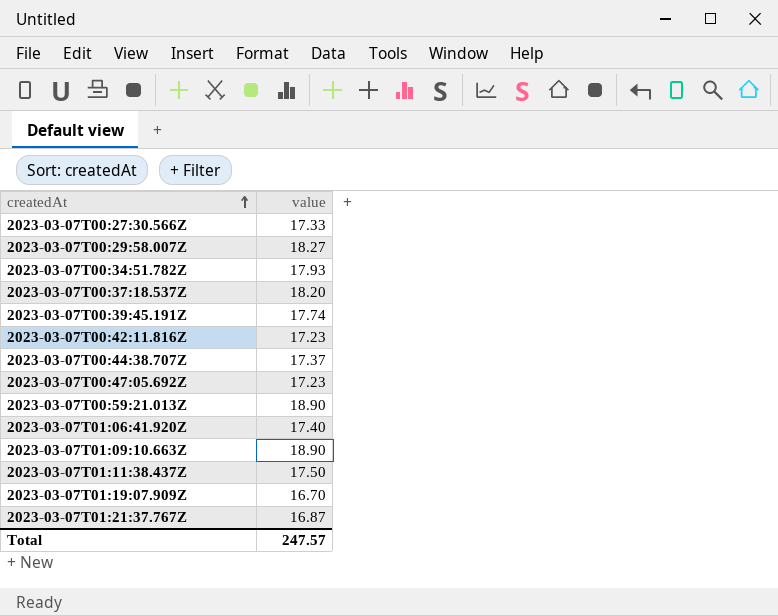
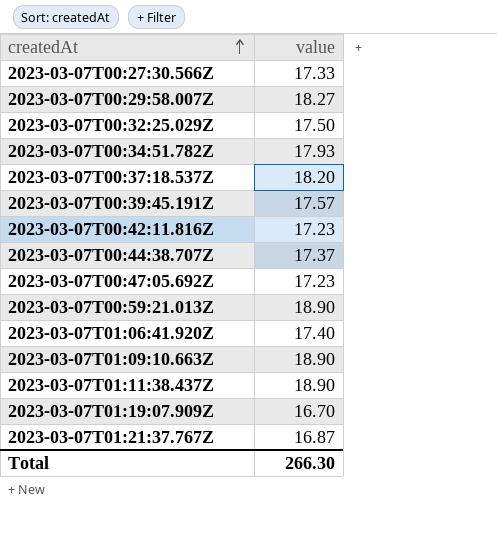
row 2023-03-07T00:32:25.029Z: none -> 17.50
2023-03-07T00:39:45.191Z | value: 17.74 -> 17.57
2023-03-07T01:11:38.437Z | value: 17.50 -> 18.90
Total | value: 247.57 -> 266.30

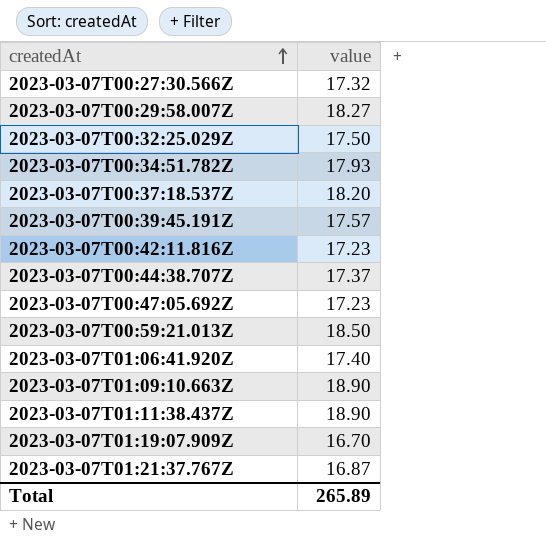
2023-03-07T00:27:30.566Z | value: 17.33 -> 17.32
2023-03-07T00:59:21.013Z | value: 18.90 -> 18.50
Total | value: 266.30 -> 265.89

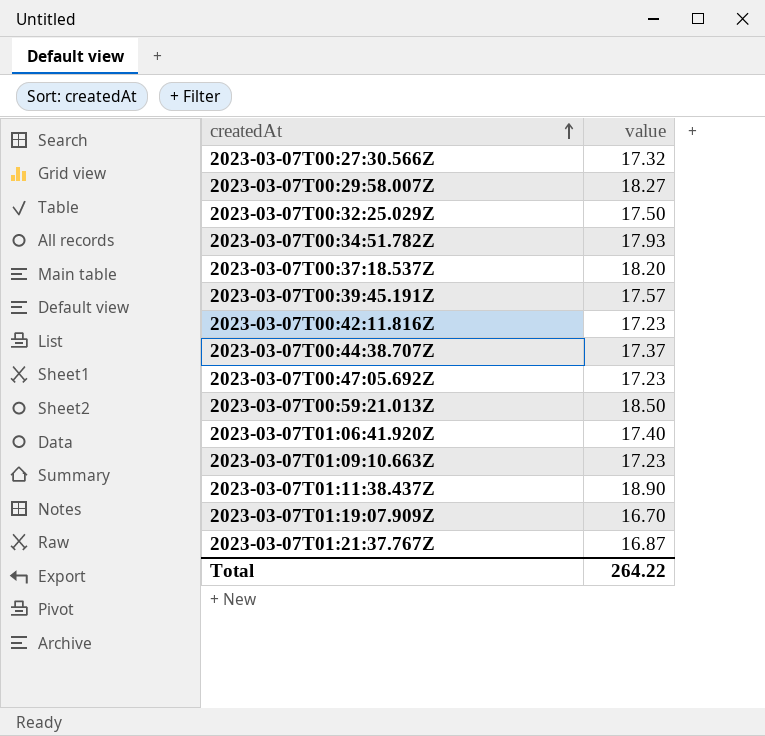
2023-03-07T01:09:10.663Z | value: 18.90 -> 17.23
Total | value: 265.89 -> 264.22

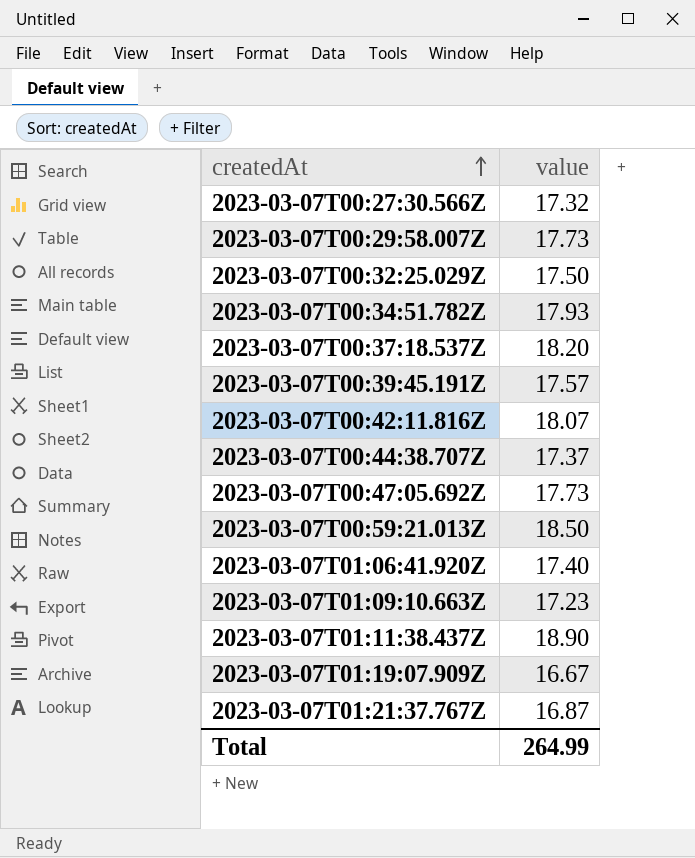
2023-03-07T00:29:58.007Z | value: 18.27 -> 17.73
2023-03-07T00:42:11.816Z | value: 17.23 -> 18.07
2023-03-07T00:47:05.692Z | value: 17.23 -> 17.73
2023-03-07T01:19:07.909Z | value: 16.70 -> 16.67
Total | value: 264.22 -> 264.99

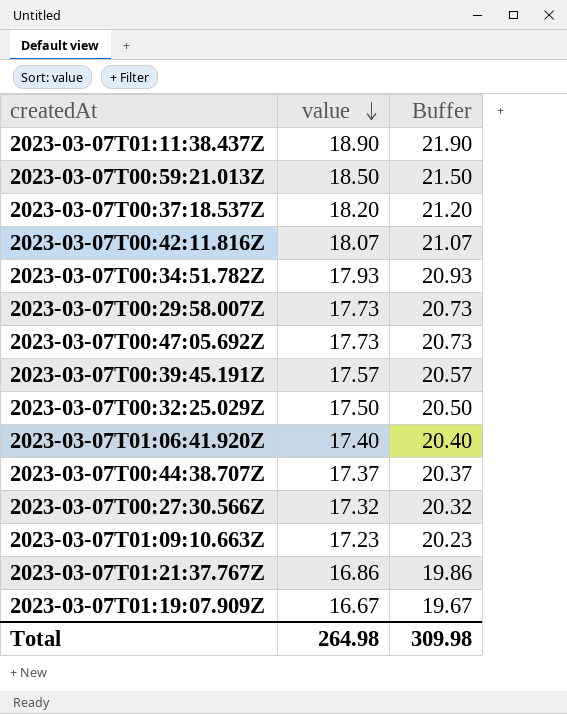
row order: createdAt ascending -> value descending
column Buffer | formula: none -> [value] + 3
2023-03-07T01:21:37.767Z | value: 16.87 -> 16.86
Total | value: 264.99 -> 264.98

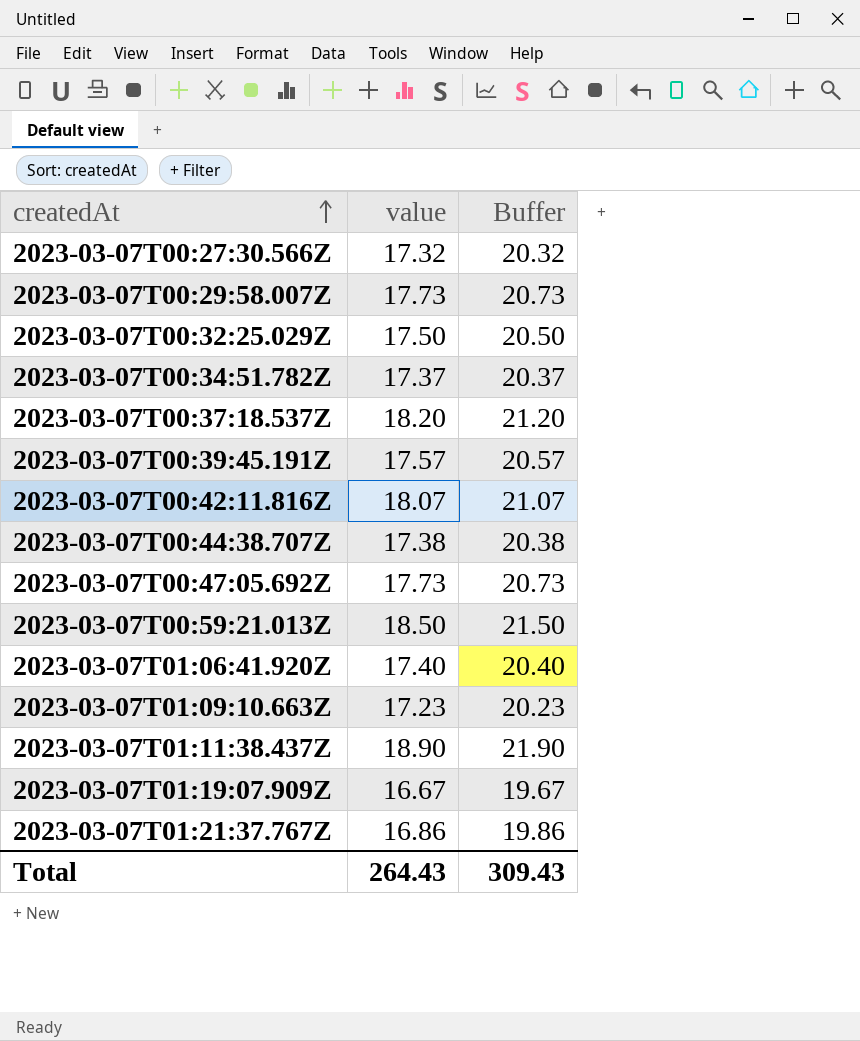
row order: value descending -> createdAt ascending
2023-03-07T00:34:51.782Z | value: 17.93 -> 17.37
2023-03-07T00:34:51.782Z | Buffer: 20.93 -> 20.37
2023-03-07T00:44:38.707Z | value: 17.37 -> 17.38
2023-03-07T00:44:38.707Z | Buffer: 20.37 -> 20.38
Total | value: 264.98 -> 264.43
Total | Buffer: 309.98 -> 309.43

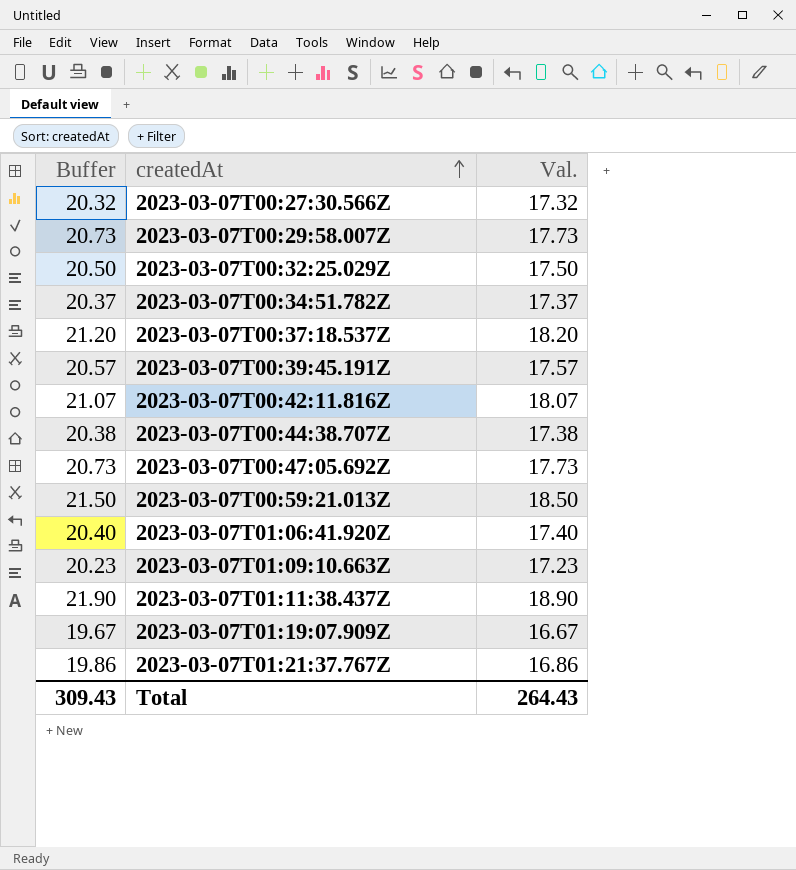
column Buffer | position: 3 -> 1
column name: value -> Val.

